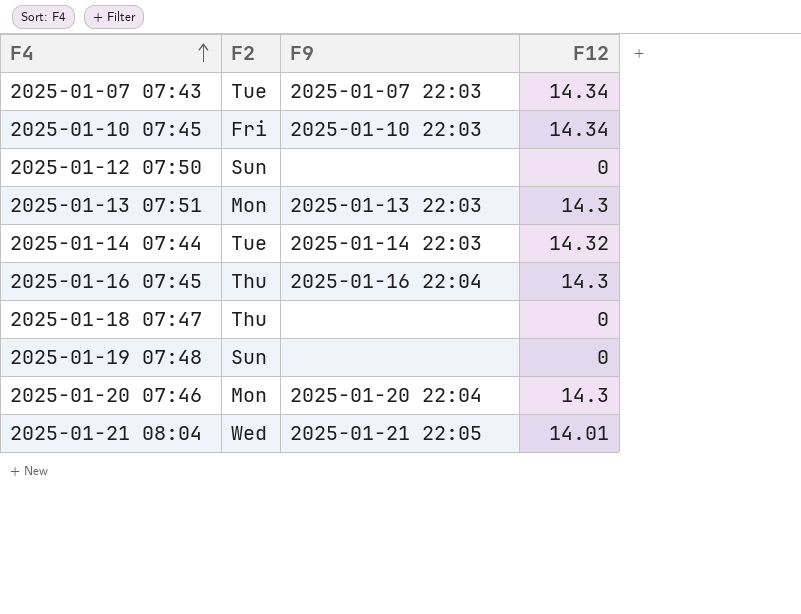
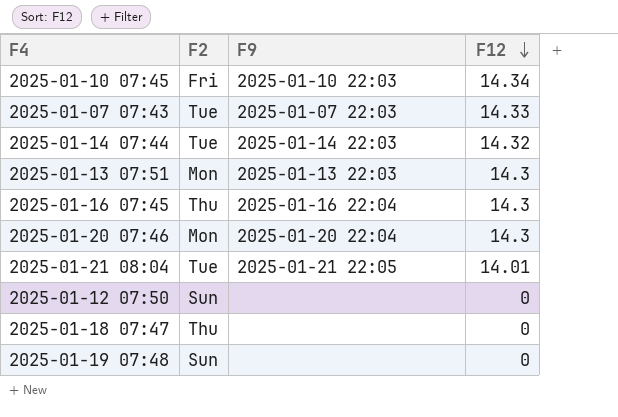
row order: F4 ascending -> F12 descending
2025-01-07 07:43 | F12: 14.34 -> 14.33
2025-01-21 08:04 | F2: Wed -> Tue

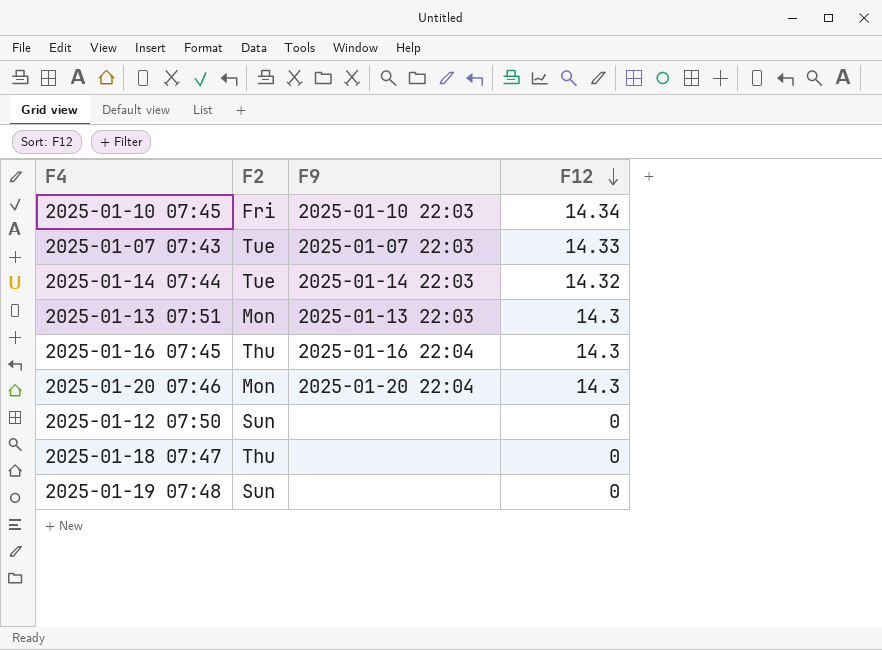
row 2025-01-21 08:04: Tue | 2025-01-21 22:05 | 14.01 -> none

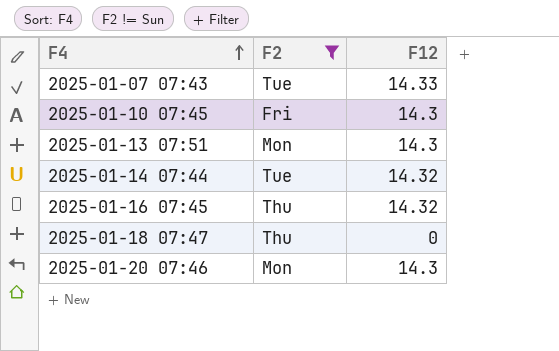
filter: none -> F2 != Sun
row order: F12 descending -> F4 ascending
column F9 | position: 3 -> none
2025-01-10 07:45 | F12: 14.34 -> 14.3
2025-01-16 07:45 | F12: 14.3 -> 14.32

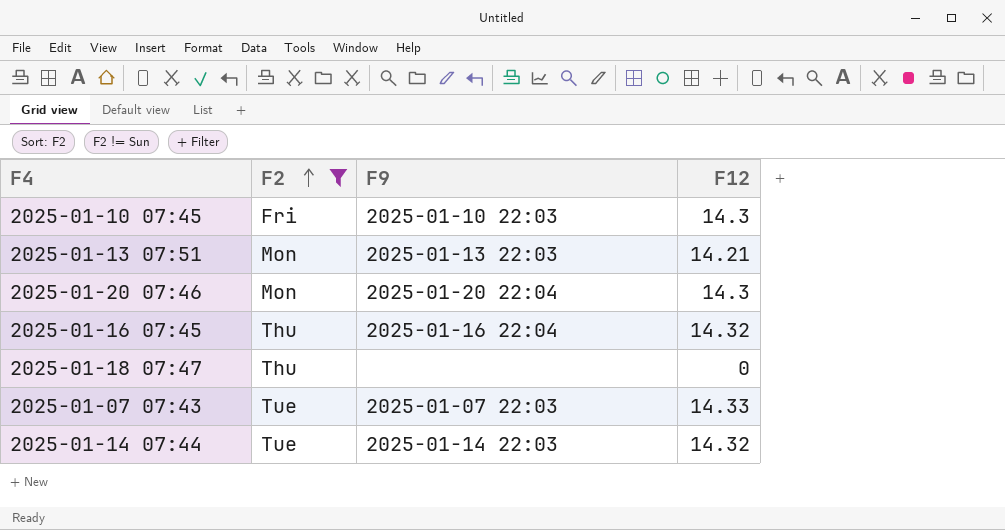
row order: F4 ascending -> F2 ascending
column F9 | position: none -> 3
2025-01-13 07:51 | F12: 14.3 -> 14.21

